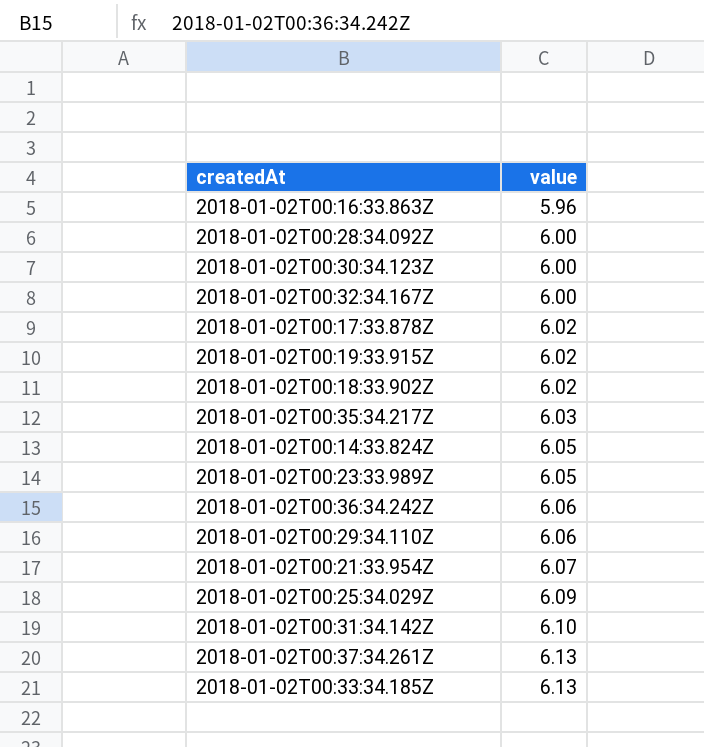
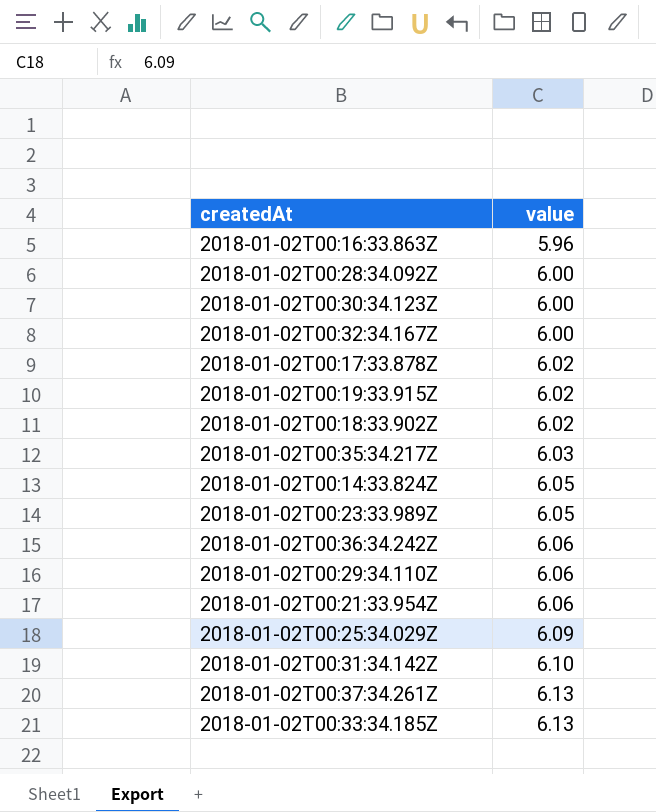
2018-01-02T00:21:33.954Z | value: 6.07 -> 6.06

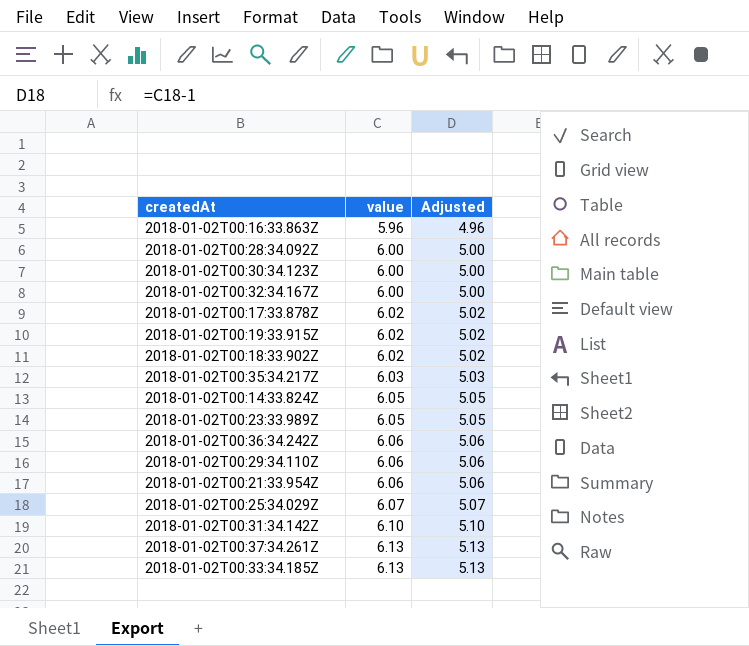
column Adjusted | formula: none -> [value] - 1
2018-01-02T00:25:34.029Z | value: 6.09 -> 6.07

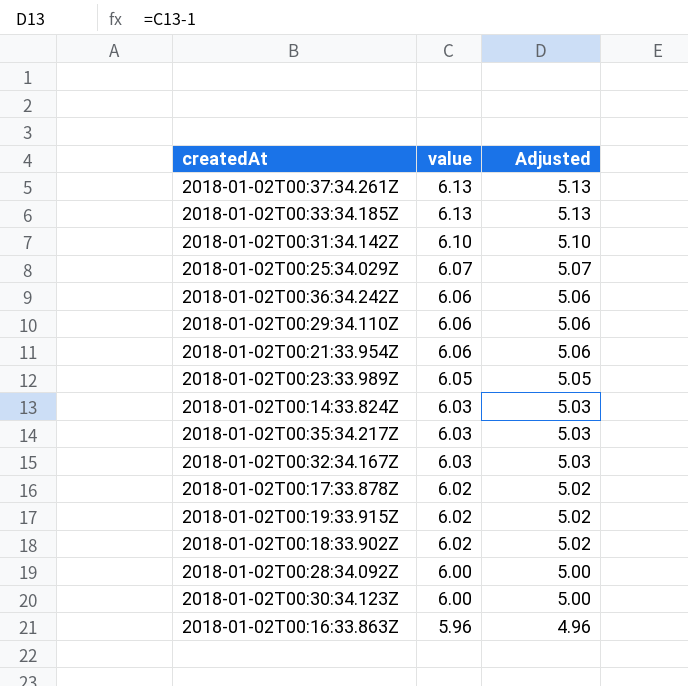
row order: value ascending -> value descending
2018-01-02T00:14:33.824Z | value: 6.05 -> 6.03
2018-01-02T00:14:33.824Z | Adjusted: 5.05 -> 5.03
2018-01-02T00:32:34.167Z | value: 6.00 -> 6.03
2018-01-02T00:32:34.167Z | Adjusted: 5.00 -> 5.03

